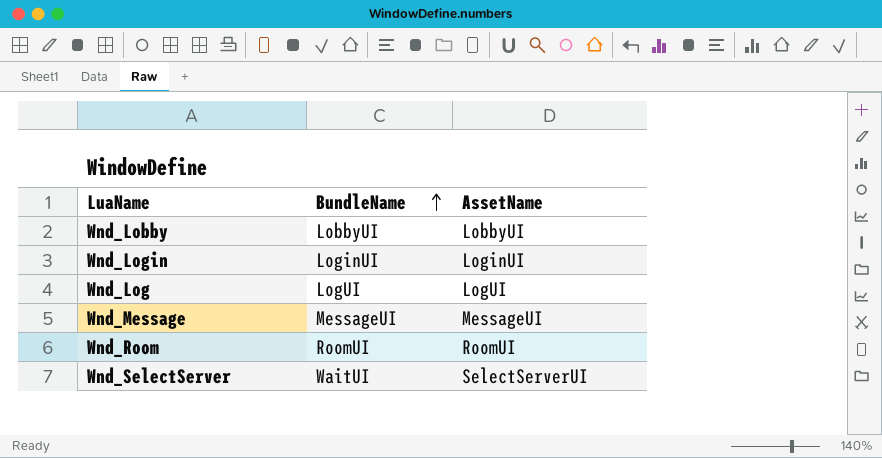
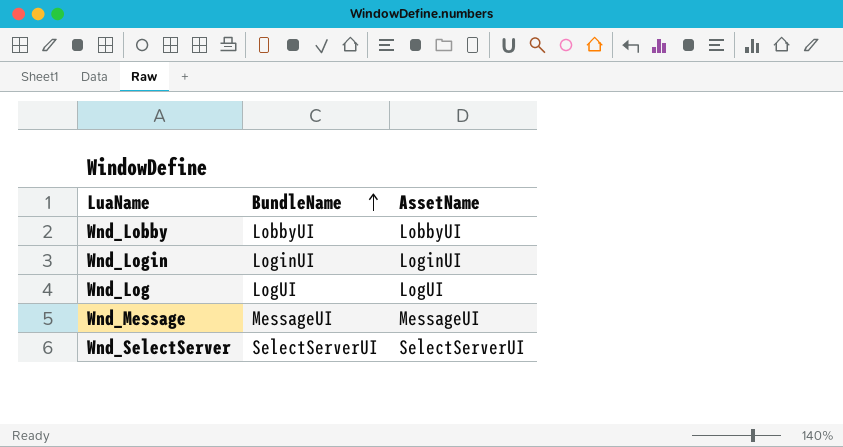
row Wnd_Room: RoomUI | RoomUI -> none
Wnd_SelectServer | BundleName: WaitUI -> SelectServerUI

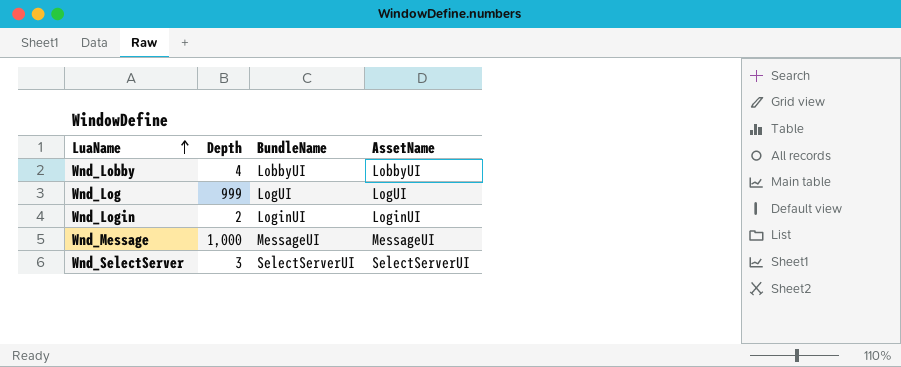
row order: BundleName ascending -> LuaName ascending
column Depth | position: none -> 2

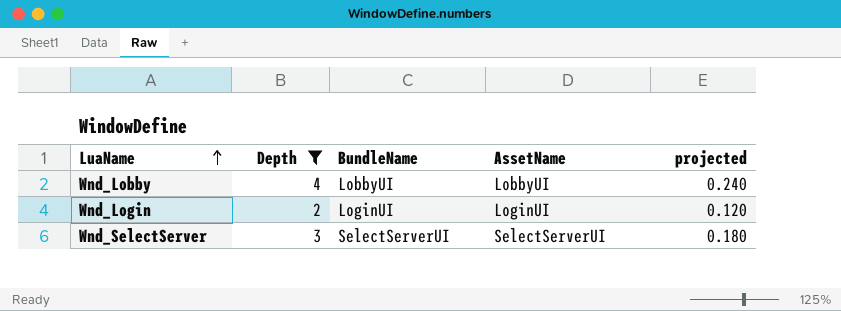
filter: none -> Depth <= 4
column projected | formula: none -> [Depth] * 0.06

